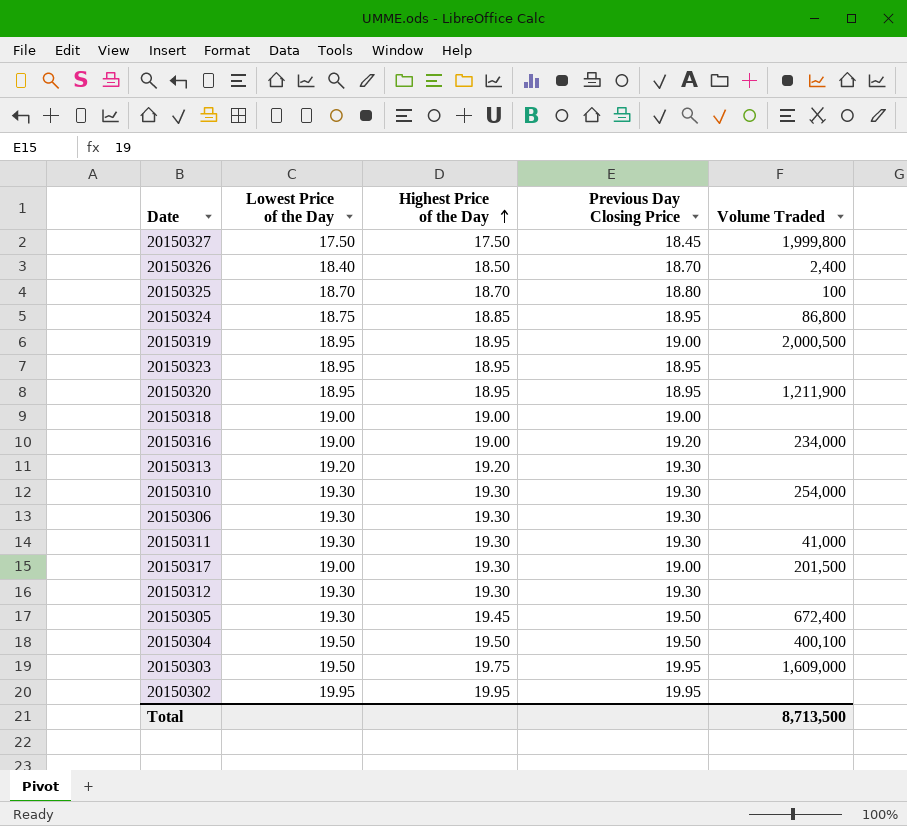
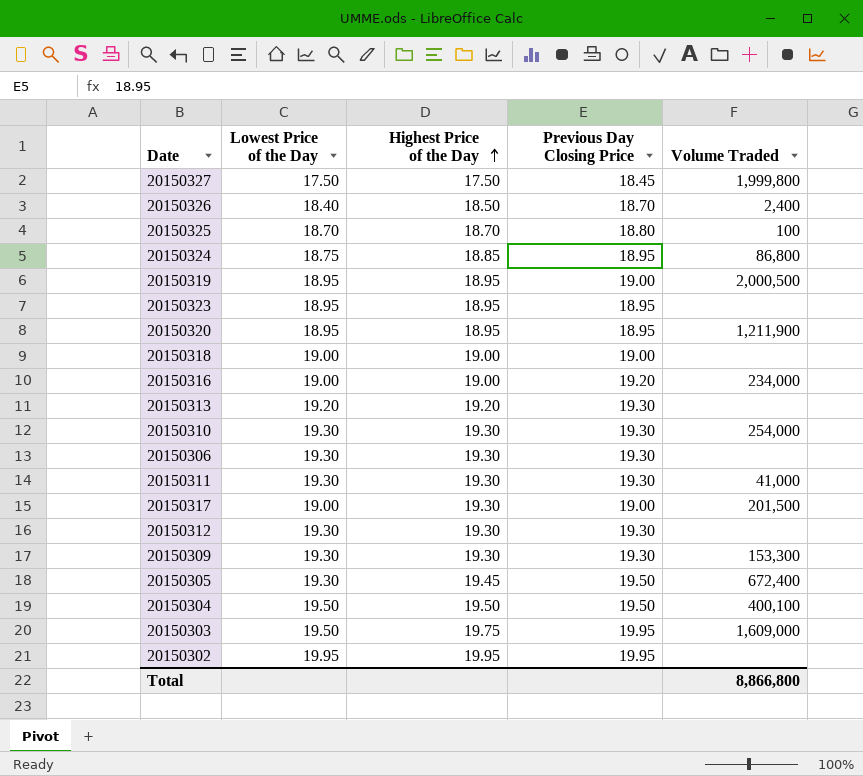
row 20150309: none -> 19.30 | 19.30 | 19.30 | 153,300
Total | Volume Traded: 8,713,500 -> 8,866,800

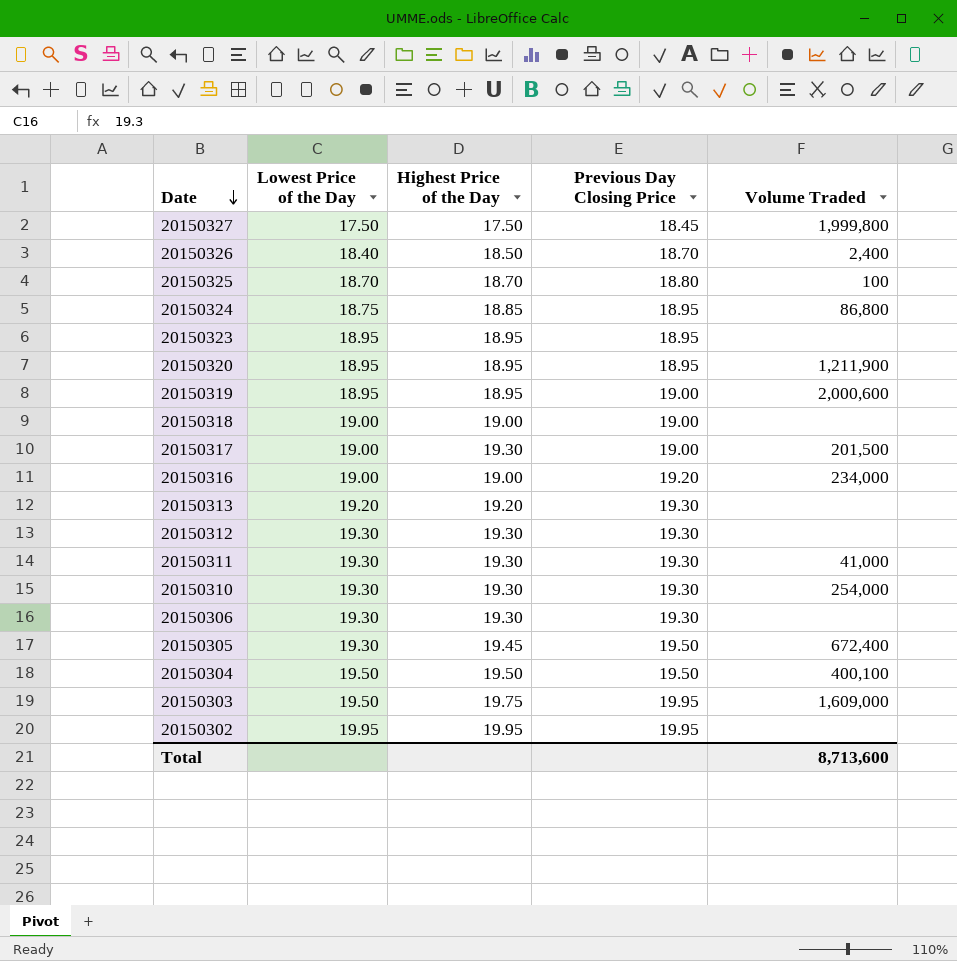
row order: Highest Price of the Day ascending -> Date descending
row 20150309: 19.30 | 19.30 | 19.30 | 153,300 -> none
20150319 | Volume Traded: 2,000,500 -> 2,000,600
Total | Volume Traded: 8,866,800 -> 8,713,600

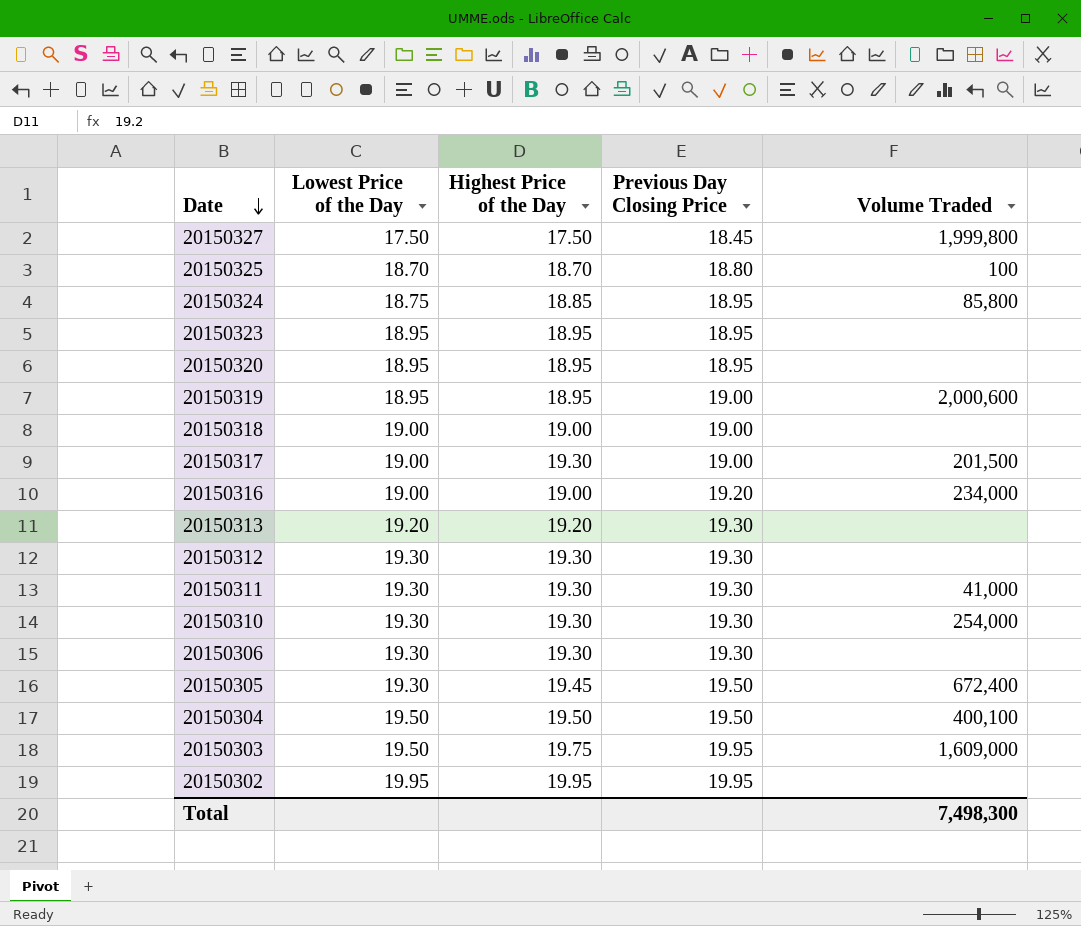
row 20150326: 18.40 | 18.50 | 18.70 | 2,400 -> none
20150324 | Volume Traded: 86,800 -> 85,800
20150320 | Volume Traded: 1,211,900 -> none
Total | Volume Traded: 8,713,600 -> 7,498,300

